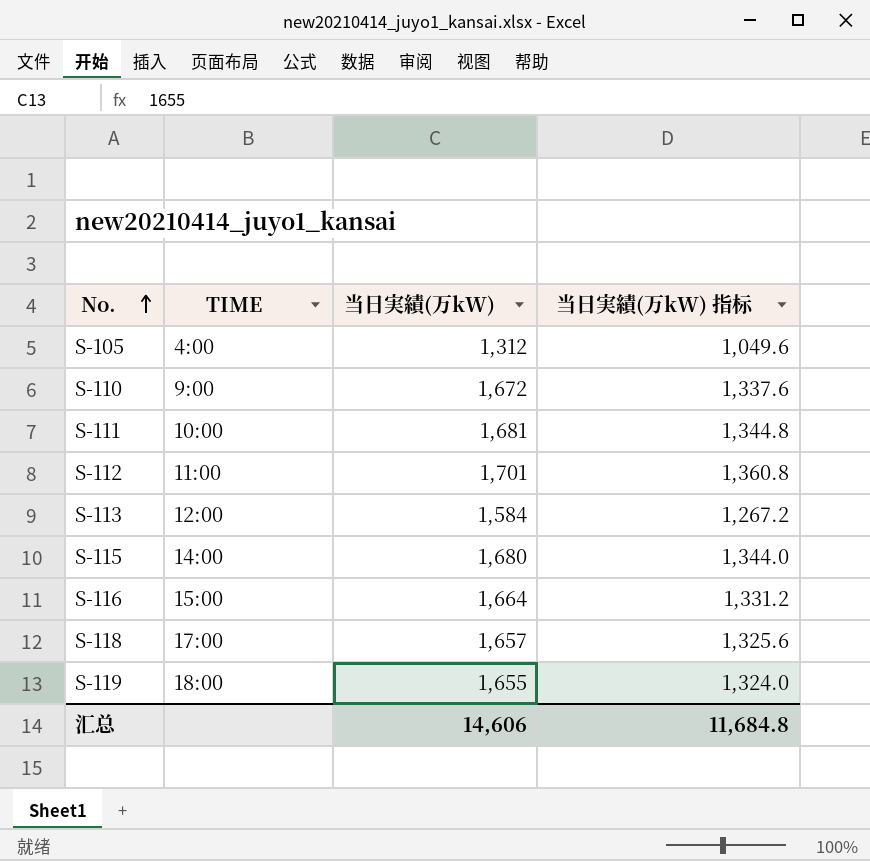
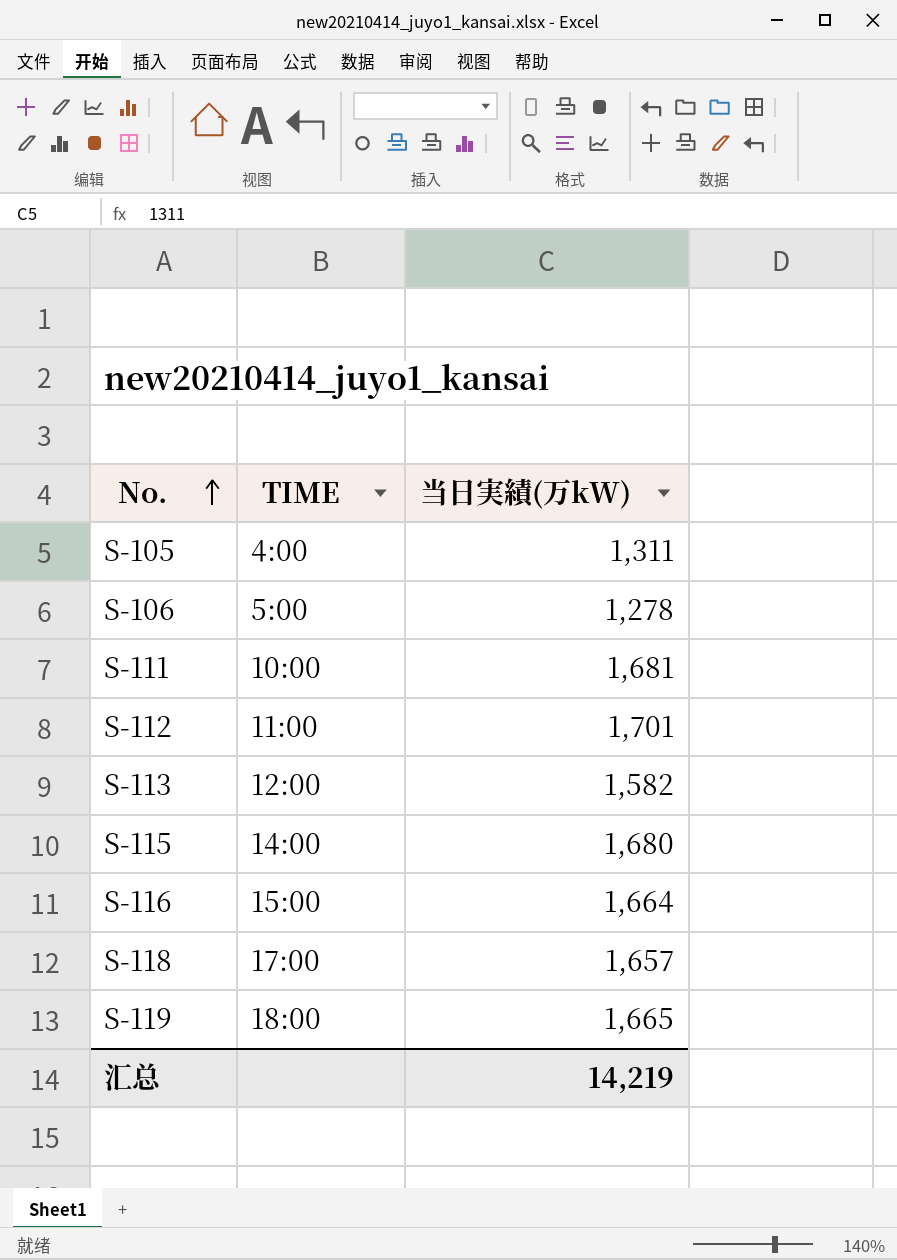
column 当日実績(万kW) 指标 | formula: [当日実績(万kW)] * 0.8 -> none
row S-110: 9:00 | 1,672 | 1,337.6 -> none
S-105 | 当日実績(万kW): 1,312 -> 1,311
row S-106: none -> 5:00 | 1,278
S-113 | 当日実績(万kW): 1,584 -> 1,582
S-119 | 当日実績(万kW): 1,655 -> 1,665
汇总 | 当日実績(万kW): 14,606 -> 14,219

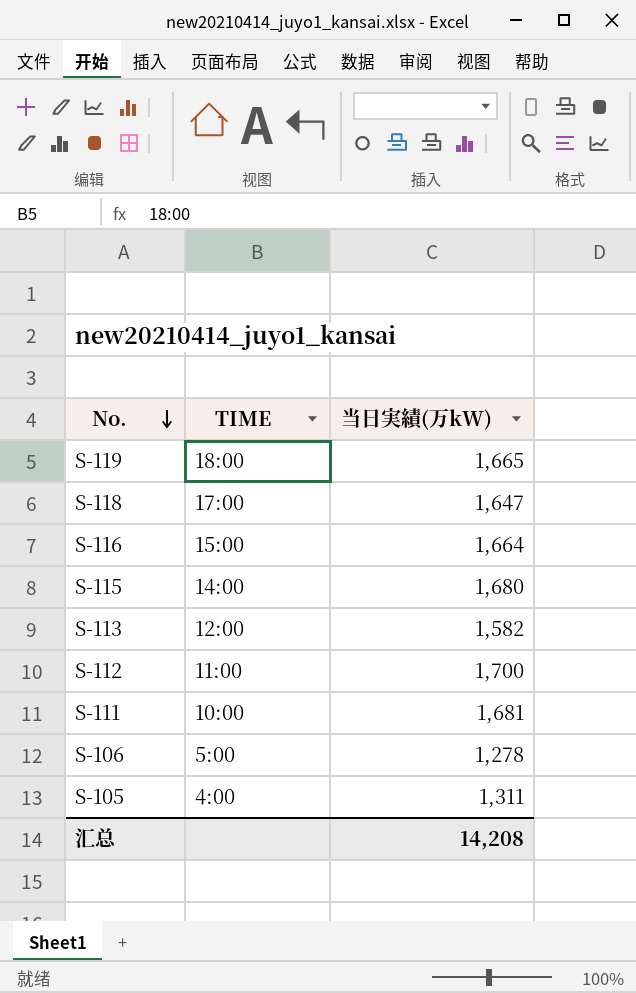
row order: No. ascending -> No. descending
S-118 | 当日実績(万kW): 1,657 -> 1,647
S-112 | 当日実績(万kW): 1,701 -> 1,700
汇总 | 当日実績(万kW): 14,219 -> 14,208

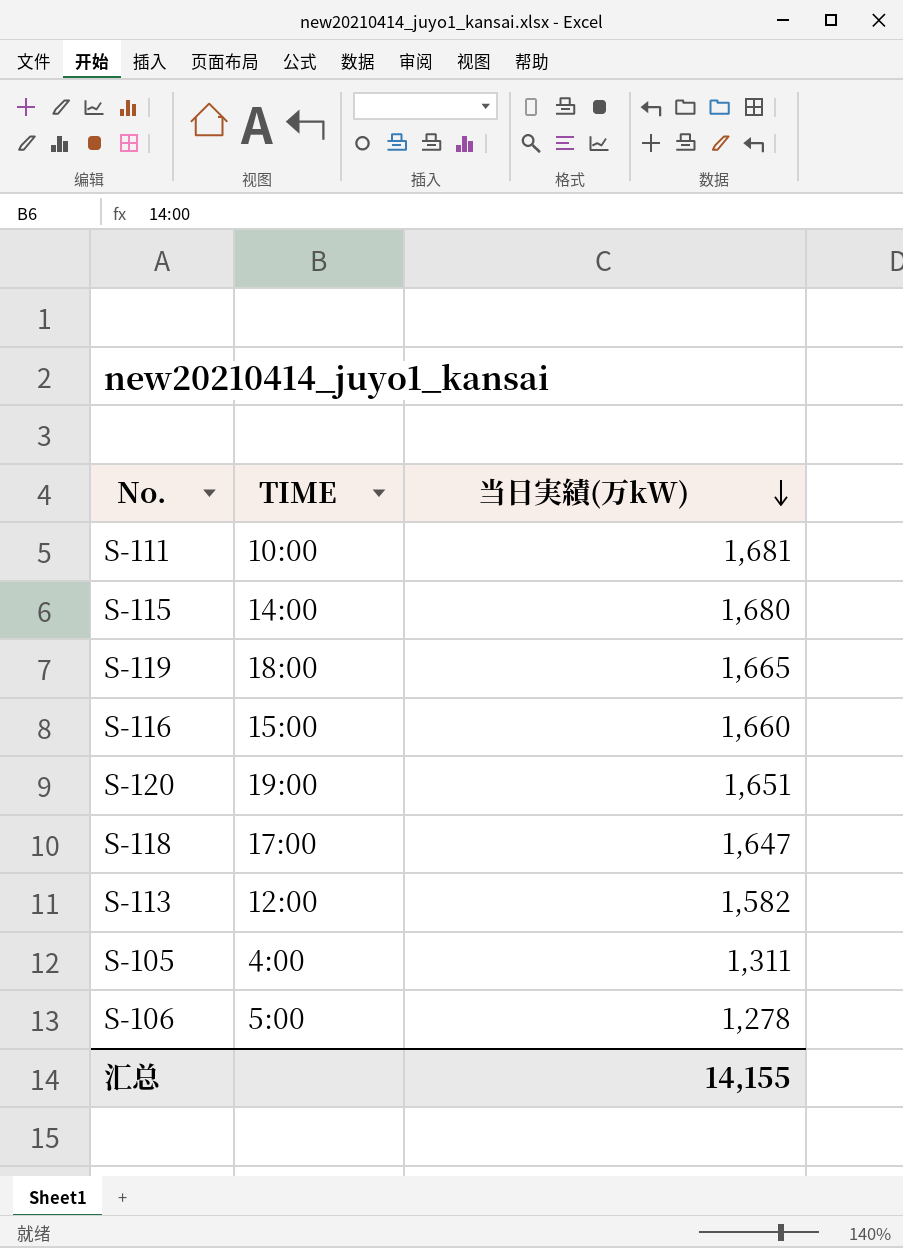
row order: No. descending -> 当日実績(万kW) descending
row S-112: 11:00 | 1,700 -> none
S-116 | 当日実績(万kW): 1,664 -> 1,660
row S-120: none -> 19:00 | 1,651
汇总 | 当日実績(万kW): 14,208 -> 14,155

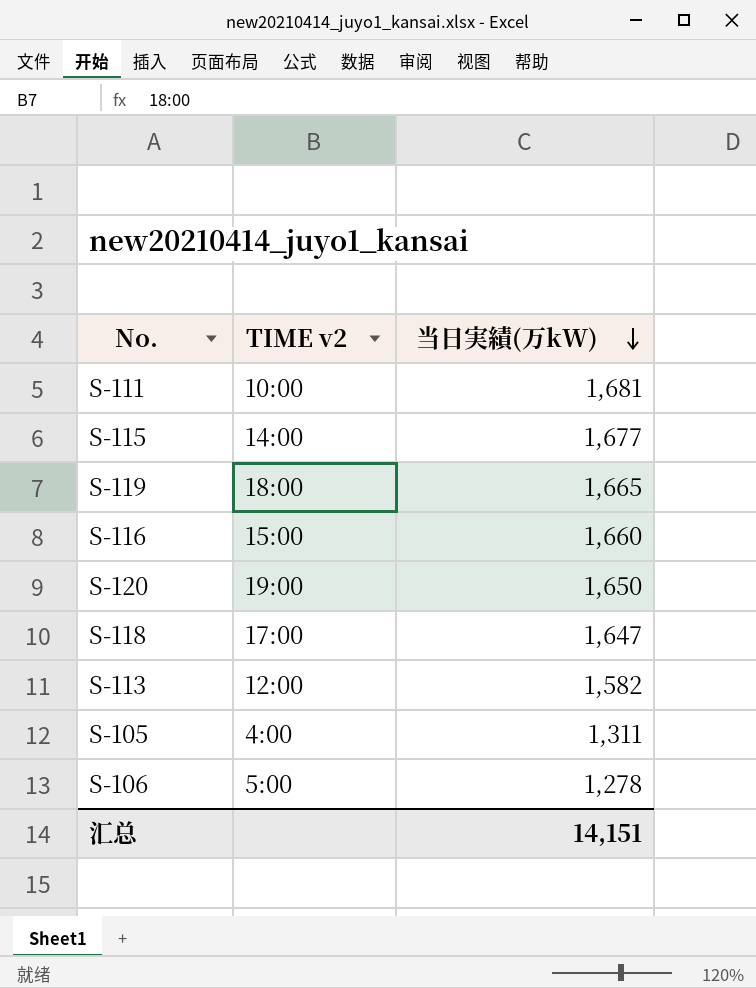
column name: TIME -> TIME v2
S-115 | 当日実績(万kW): 1,680 -> 1,677
S-120 | 当日実績(万kW): 1,651 -> 1,650
汇总 | 当日実績(万kW): 14,155 -> 14,151

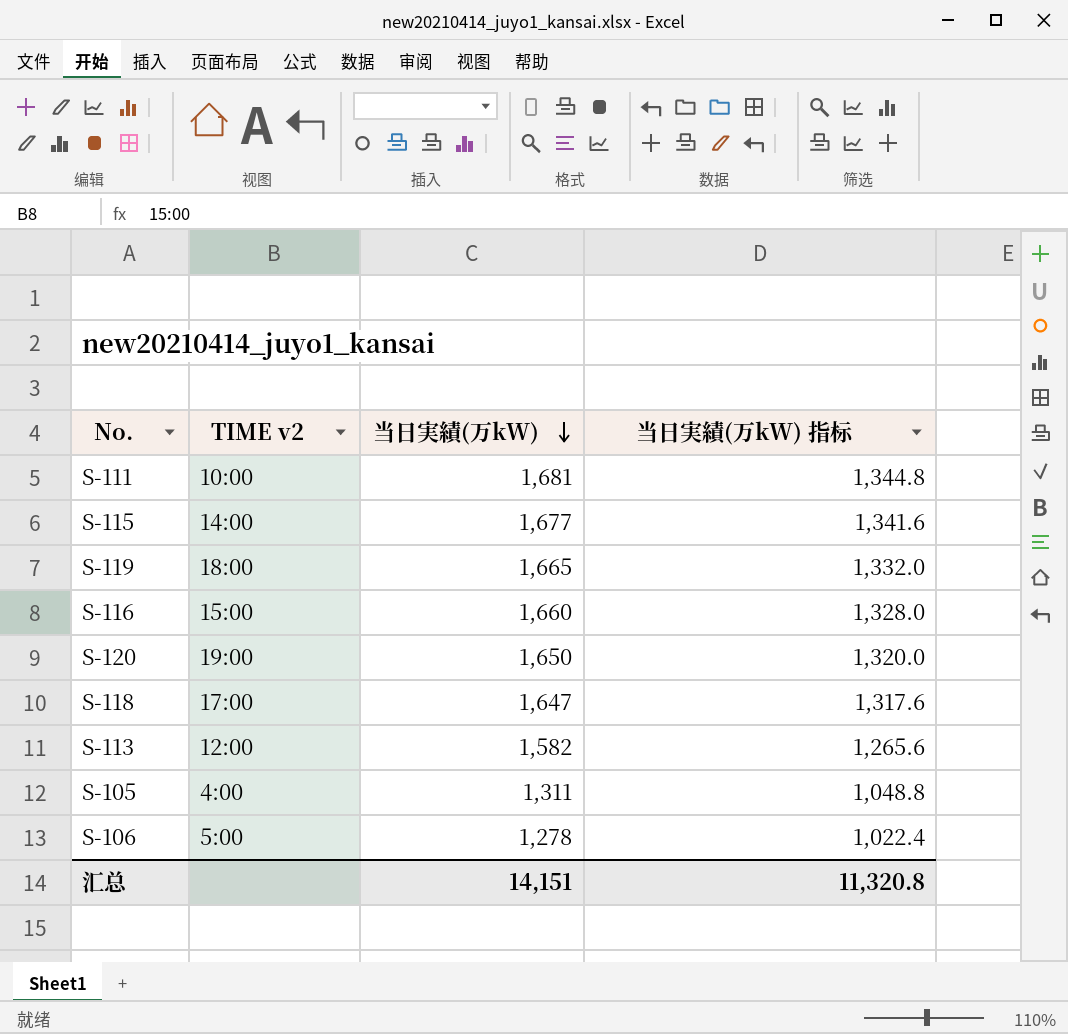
column 当日実績(万kW) 指标 | formula: none -> [当日実績(万kW)] * 0.8

